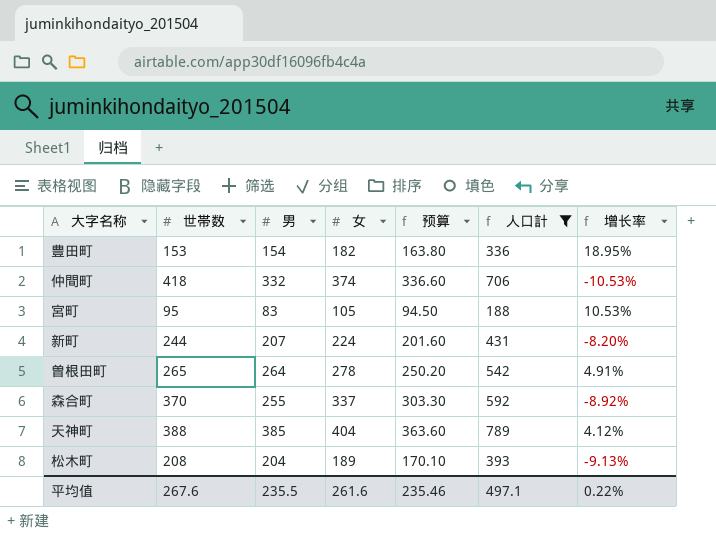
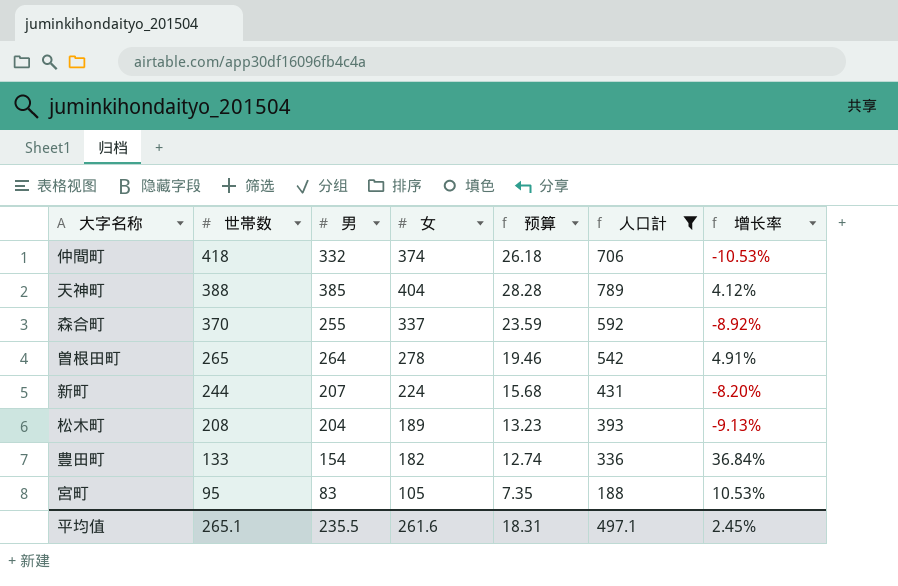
row order: none -> 世帯数 descending
column 预算 | formula: [女] * 0.9 -> [女] * 0.07
豊田町 | 世帯数: 153 -> 133
豊田町 | 增长率: 18.95% -> 36.84%
平均值 | 世帯数: 267.6 -> 265.1
平均值 | 预算: 235.46 -> 18.31
平均值 | 增长率: 0.22% -> 2.45%

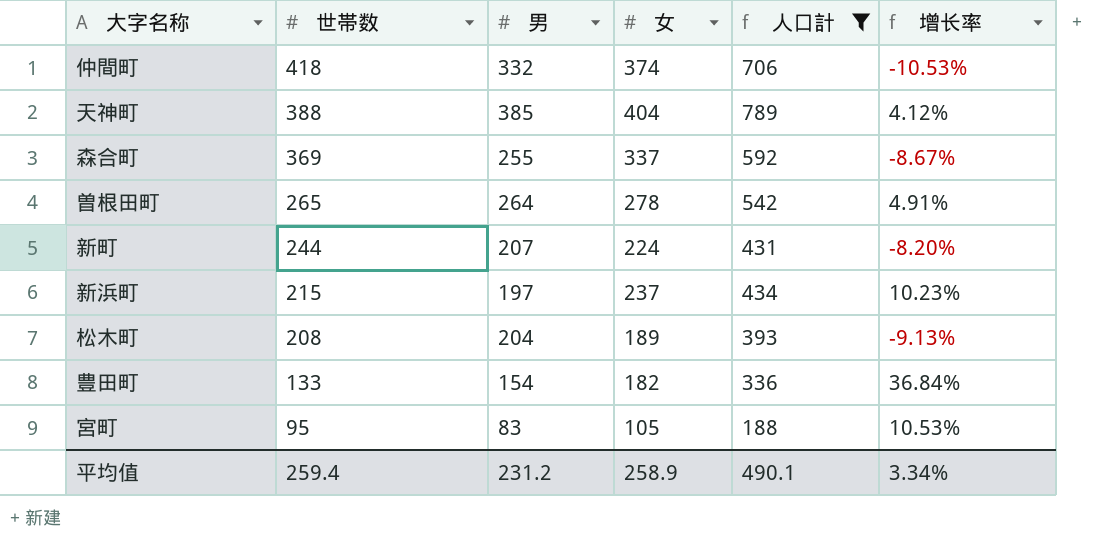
column 预算 | formula: [女] * 0.07 -> none
森合町 | 世帯数: 370 -> 369
森合町 | 增长率: -8.92% -> -8.67%
row 新浜町: none -> 215 | 197 | 237 | 434 | 10.23%
平均值 | 世帯数: 265.1 -> 259.4
平均值 | 男: 235.5 -> 231.2
平均值 | 女: 261.6 -> 258.9
平均值 | 人口計: 497.1 -> 490.1
平均值 | 增长率: 2.45% -> 3.34%

